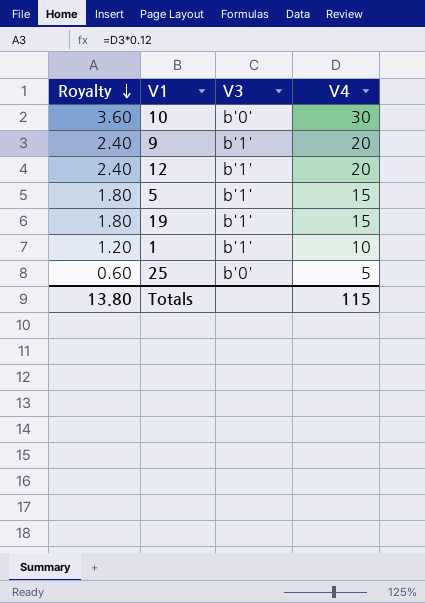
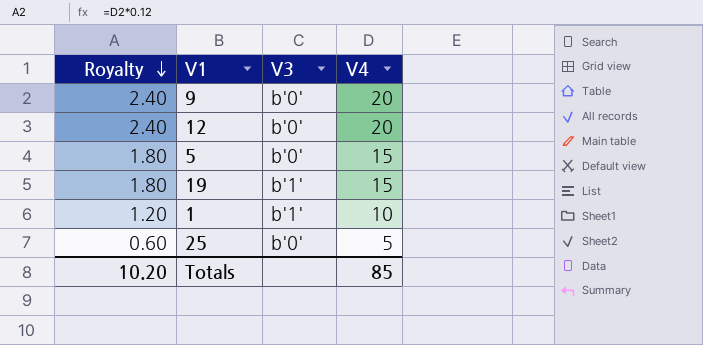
row 10: 3.60 | b'0' | 30 -> none
9 | V3: b'1' -> b'0'
12 | V3: b'1' -> b'0'
5 | V3: b'1' -> b'0'
Totals | Royalty: 13.80 -> 10.20
Totals | V4: 115 -> 85

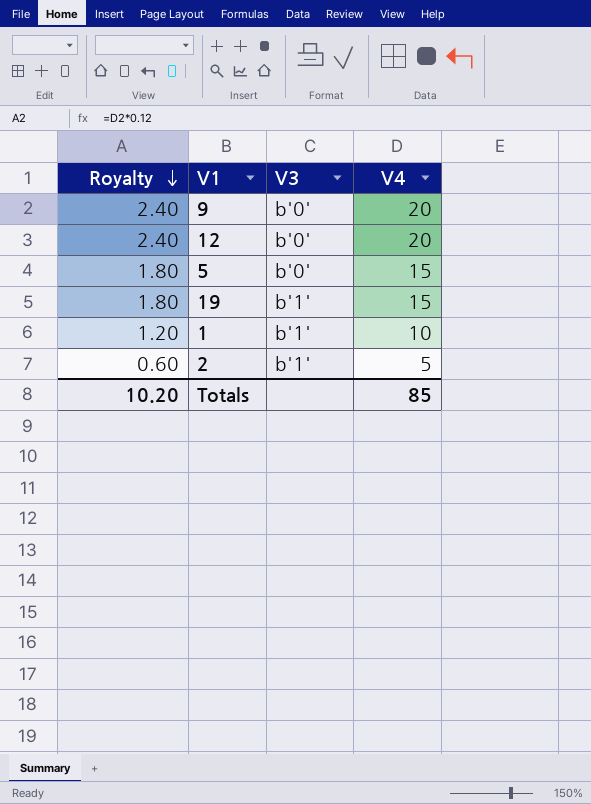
row 25: 0.60 | b'0' | 5 -> none
row 2: none -> 0.60 | b'1' | 5

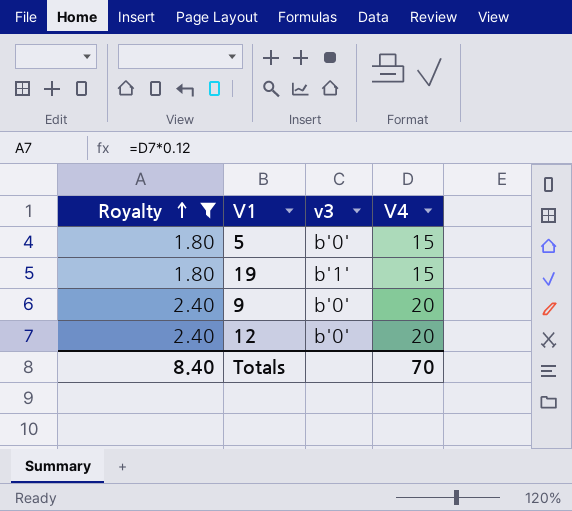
filter: none -> Royalty >= 1.80
row order: Royalty descending -> Royalty ascending
column name: V3 -> v3
Totals | Royalty: 10.20 -> 8.40
Totals | V4: 85 -> 70

